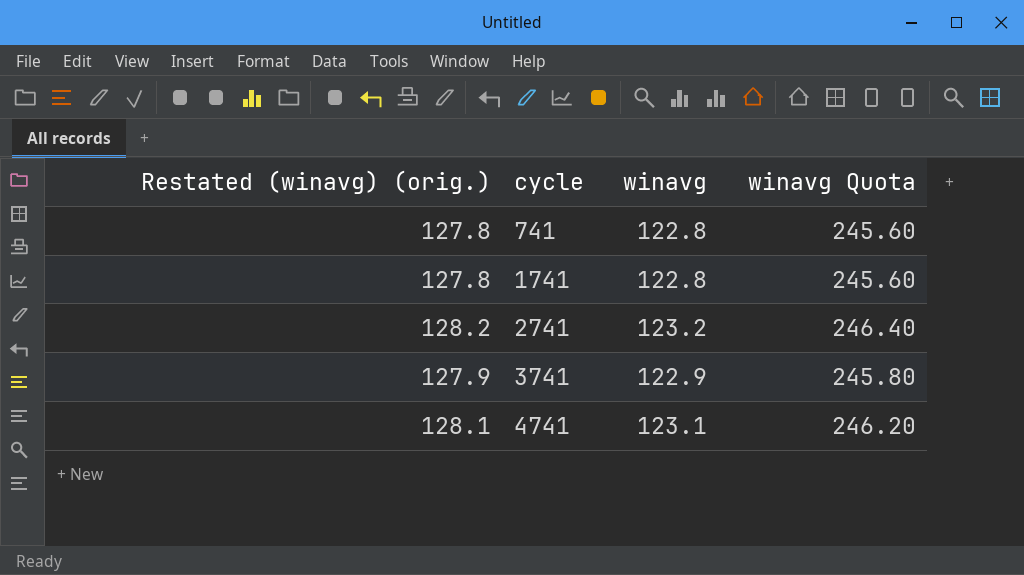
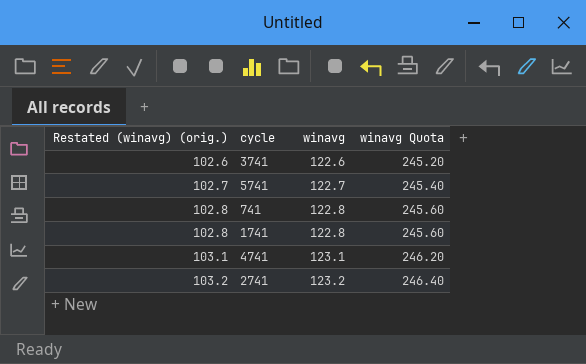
row order: cycle ascending -> Restated (winavg) (orig.) ascending
column Restated (winavg) (orig.) | formula: [winavg] + 5 -> [winavg] - 20
3741 | winavg: 122.9 -> 122.6
3741 | winavg Quota: 245.80 -> 245.20
row 5741: none -> 102.7 | 122.7 | 245.40

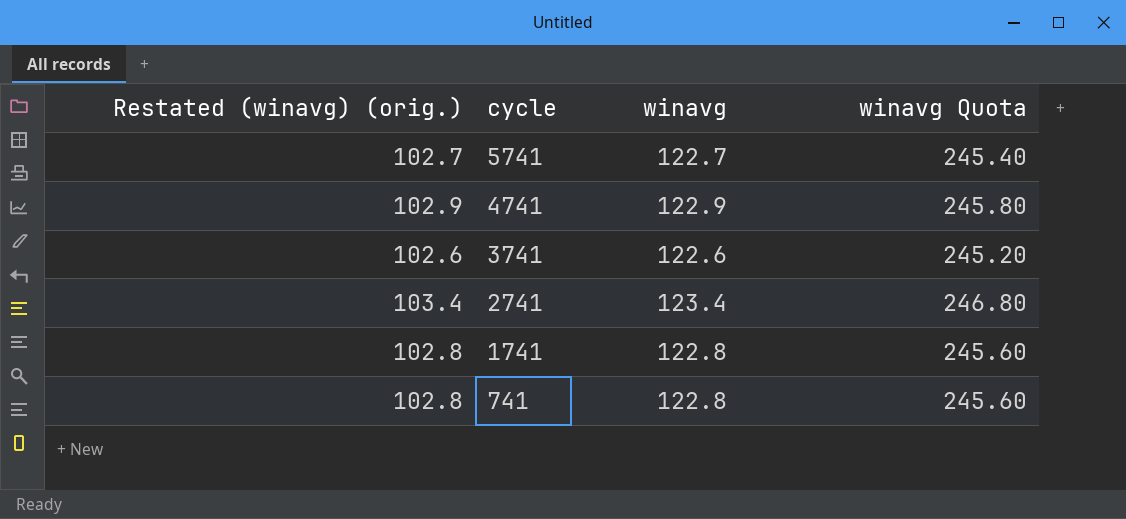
row order: Restated (winavg) (orig.) ascending -> cycle descending
4741 | Restated (winavg) (orig.): 103.1 -> 102.9
4741 | winavg: 123.1 -> 122.9
4741 | winavg Quota: 246.20 -> 245.80
2741 | Restated (winavg) (orig.): 103.2 -> 103.4
2741 | winavg: 123.2 -> 123.4
2741 | winavg Quota: 246.40 -> 246.80

